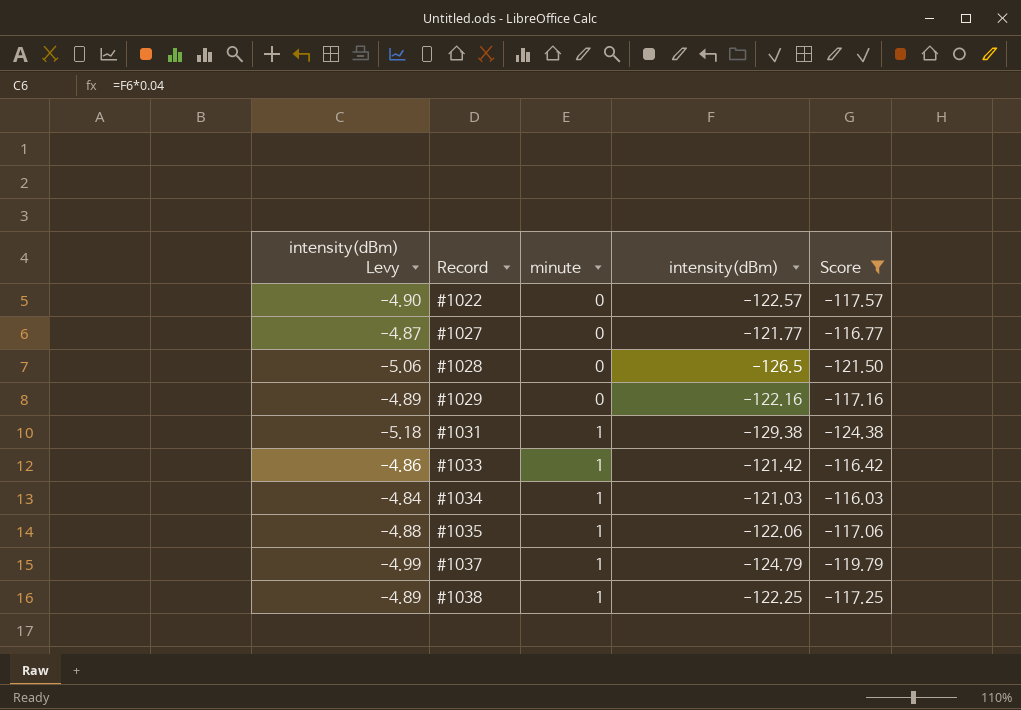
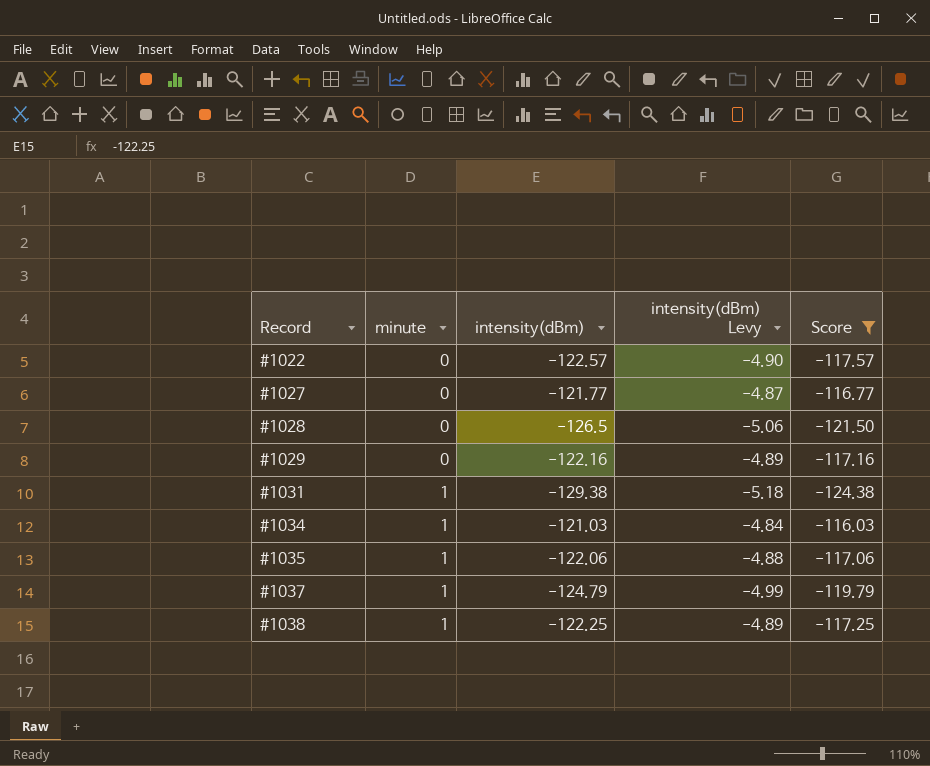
column intensity(dBm) Levy | position: 1 -> 4
row #1033: -4.86 | 1 | -121.42 | -116.42 -> none

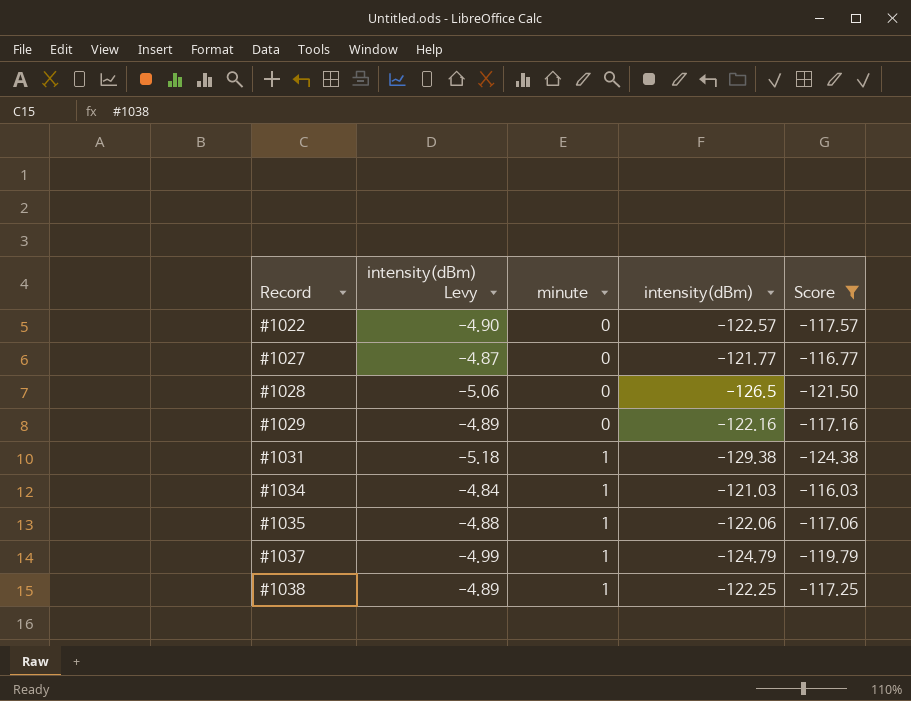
column intensity(dBm) Levy | position: 4 -> 2

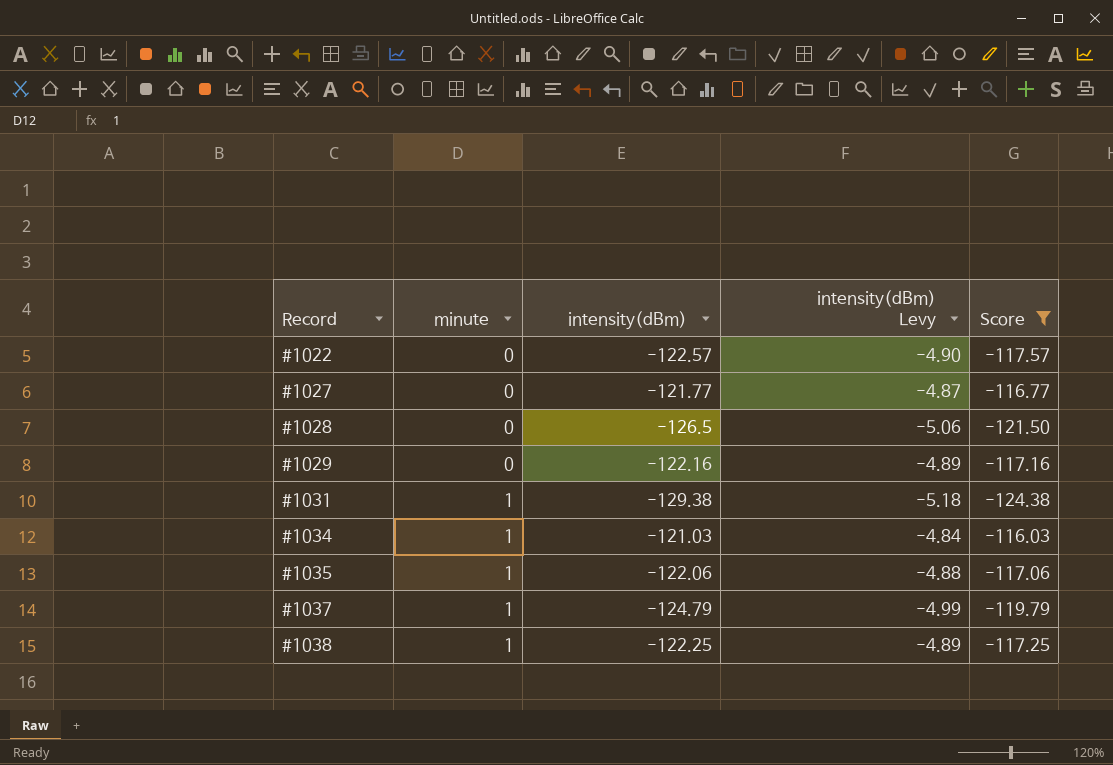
column intensity(dBm) Levy | position: 2 -> 4

